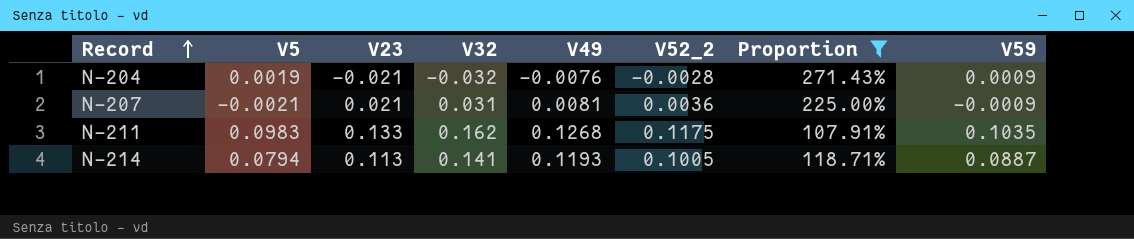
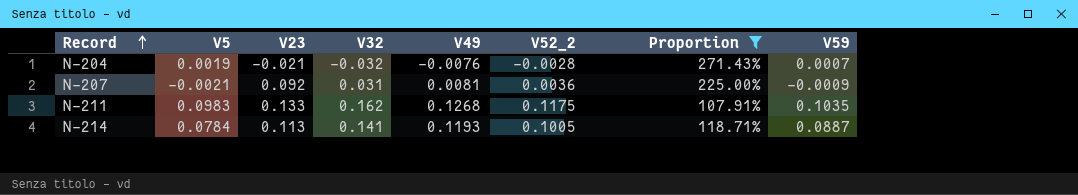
N-204 | V59: 0.0009 -> 0.0007
N-207 | V23: 0.021 -> 0.092
N-214 | V5: 0.0794 -> 0.0784

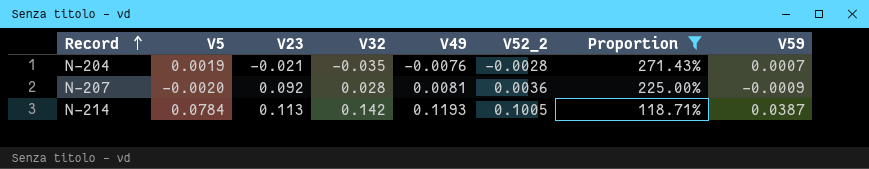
row N-211: 0.0983 | 0.133 | 0.162 | 0.1268 | 0.1175 | 107.91% | 0.1035 -> none
N-204 | V32: -0.032 -> -0.035
N-207 | V5: -0.0021 -> -0.0020
N-207 | V32: 0.031 -> 0.028
N-214 | V32: 0.141 -> 0.142
N-214 | V59: 0.0887 -> 0.0387

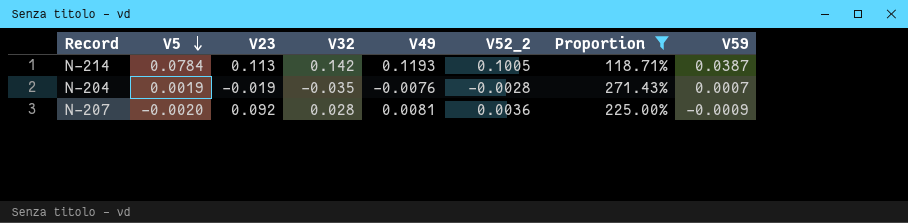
row order: Record ascending -> V5 descending
N-204 | V23: -0.021 -> -0.019

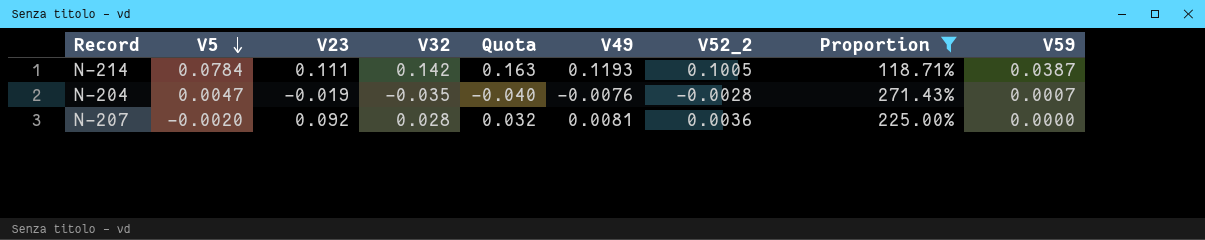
column Quota | formula: none -> [V32] * 1.15
N-214 | V23: 0.113 -> 0.111
N-204 | V5: 0.0019 -> 0.0047
N-207 | V59: -0.0009 -> 0.0000

